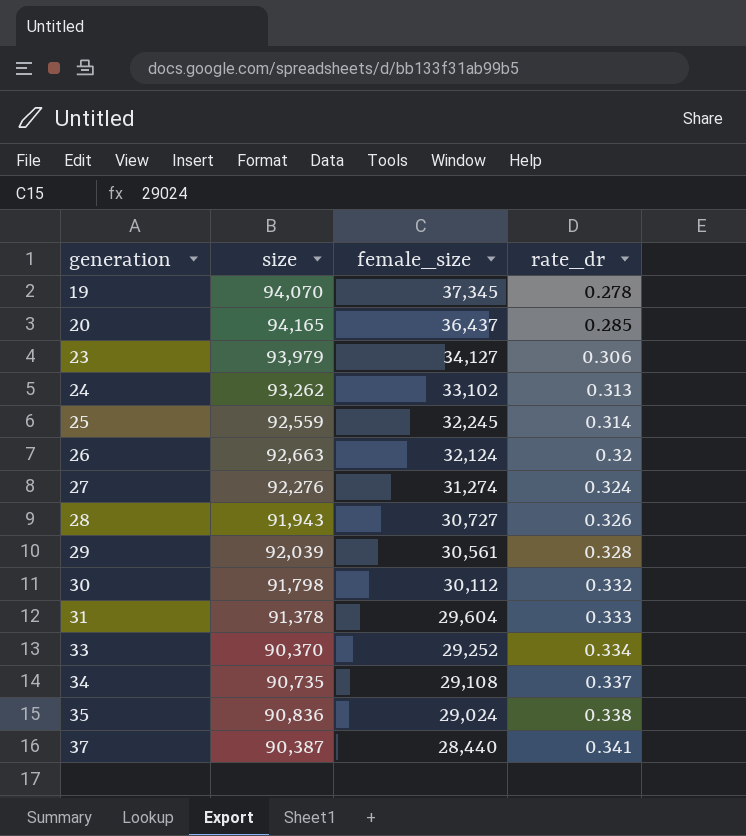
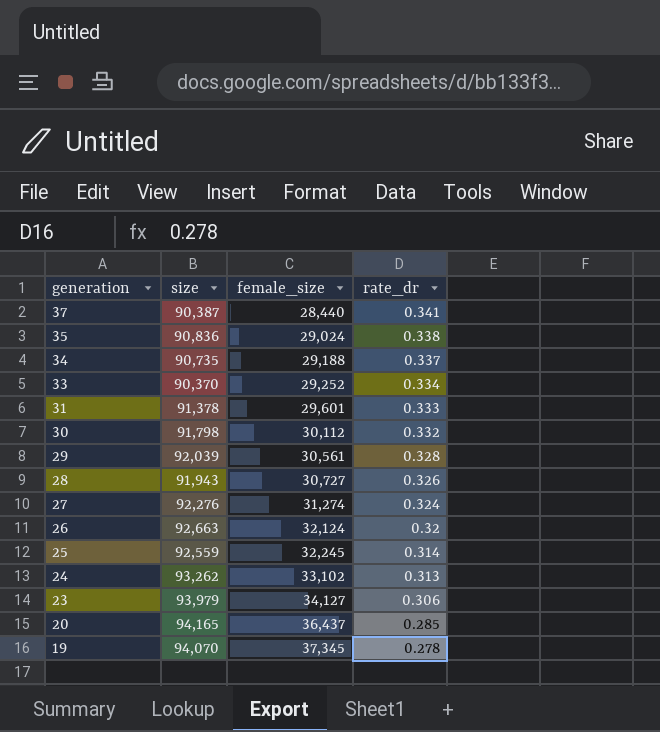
row order: generation ascending -> generation descending
34 | female_size: 29,108 -> 29,188
31 | female_size: 29,604 -> 29,601

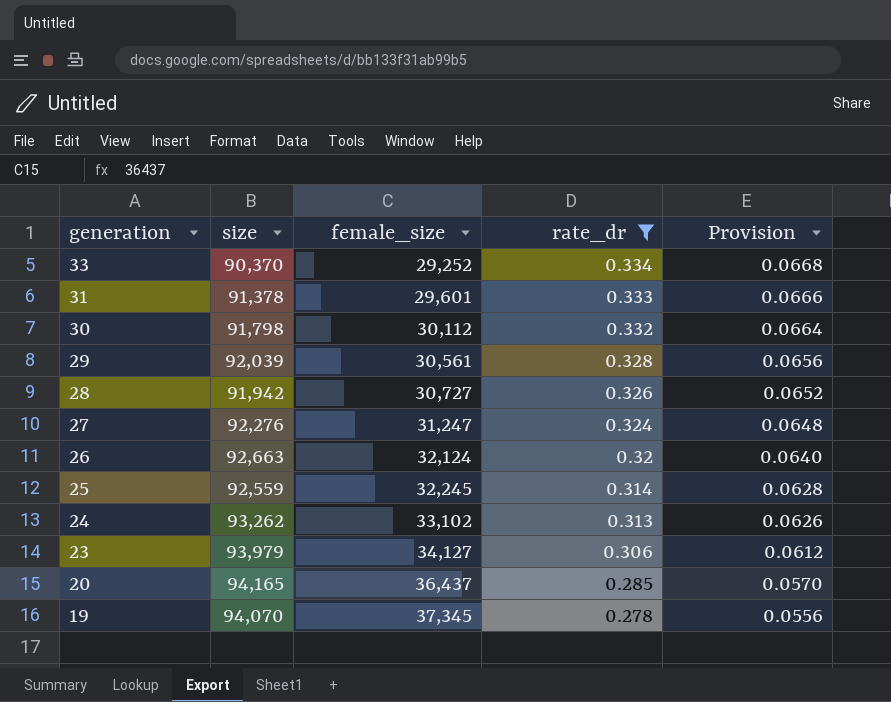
filter: none -> rate_dr <= 0.334
column Provision | formula: none -> [rate_dr] * 0.2
28 | size: 91,943 -> 91,942
27 | female_size: 31,274 -> 31,247

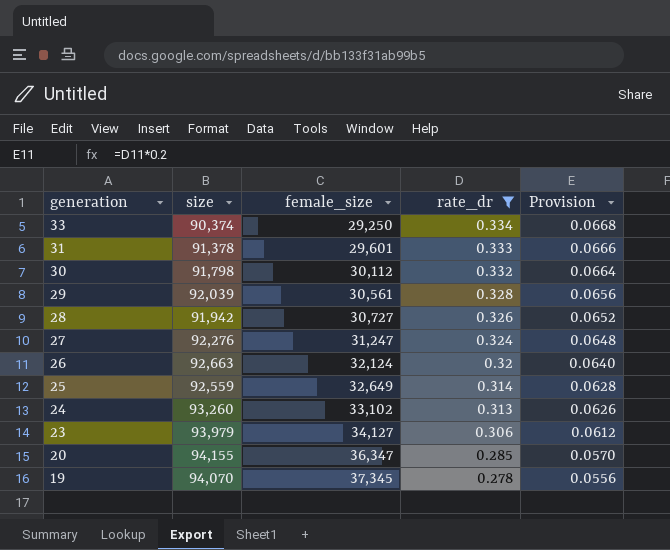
33 | size: 90,370 -> 90,374
33 | female_size: 29,252 -> 29,250
25 | female_size: 32,245 -> 32,649
24 | size: 93,262 -> 93,260
20 | size: 94,165 -> 94,155
20 | female_size: 36,437 -> 36,347

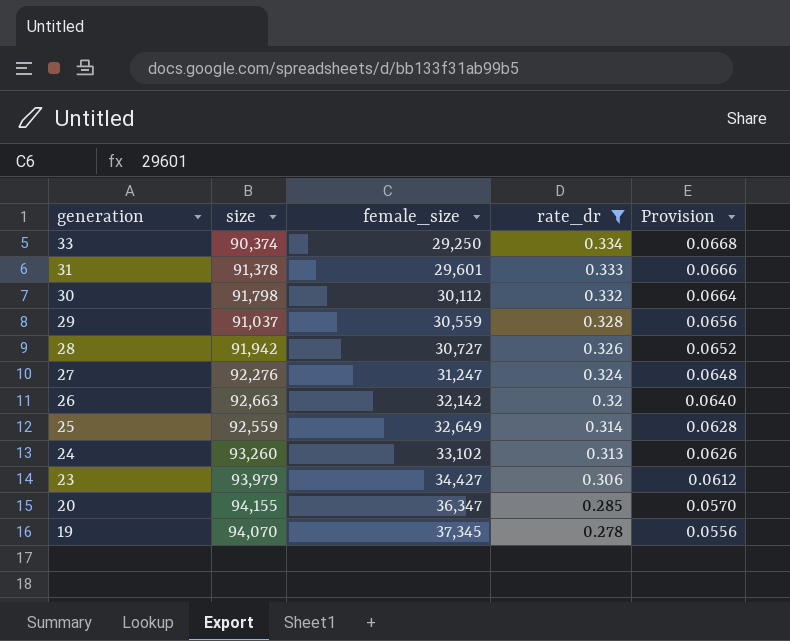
29 | size: 92,039 -> 91,037
29 | female_size: 30,561 -> 30,559
26 | female_size: 32,124 -> 32,142
23 | female_size: 34,127 -> 34,427

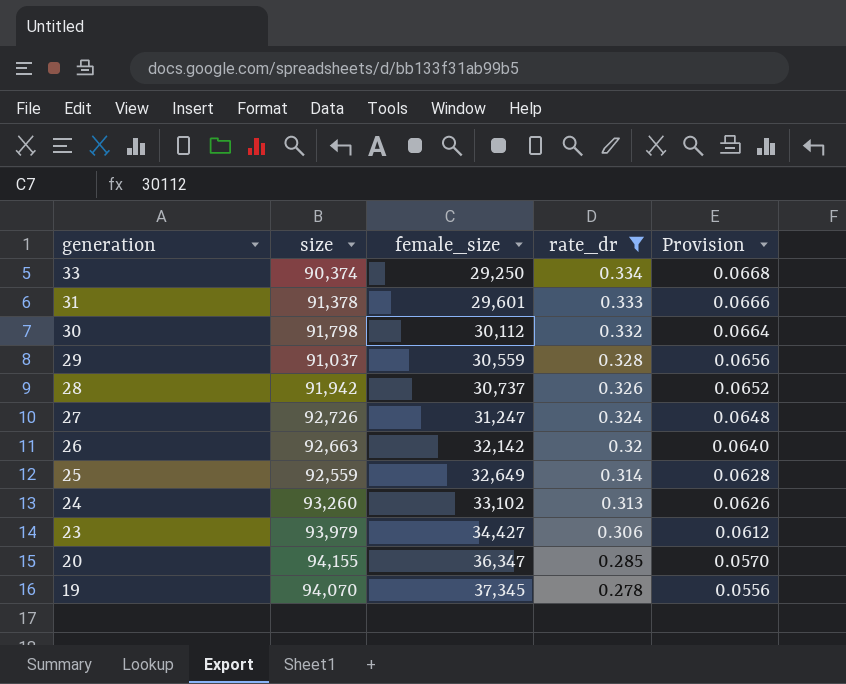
28 | female_size: 30,727 -> 30,737
27 | size: 92,276 -> 92,726

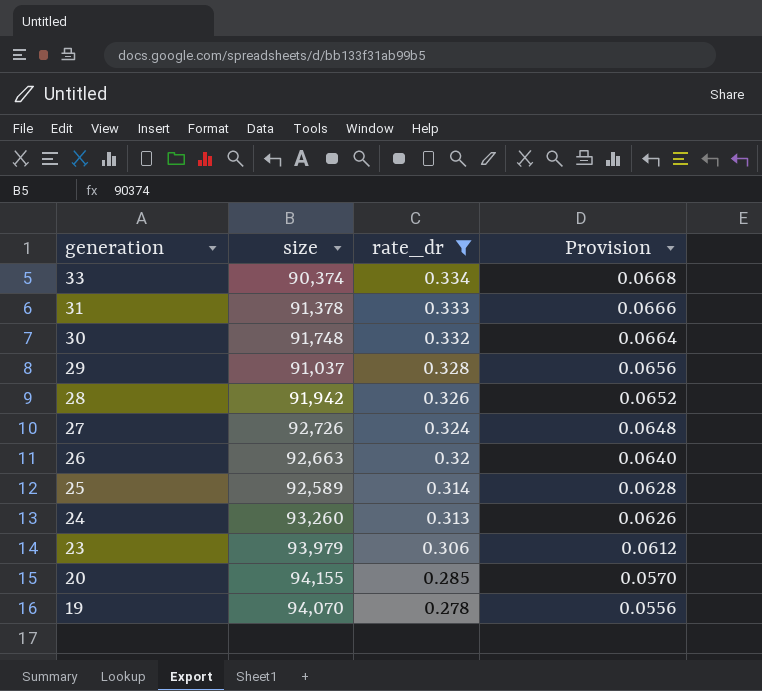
column female_size | position: 3 -> none
30 | size: 91,798 -> 91,748
25 | size: 92,559 -> 92,589

